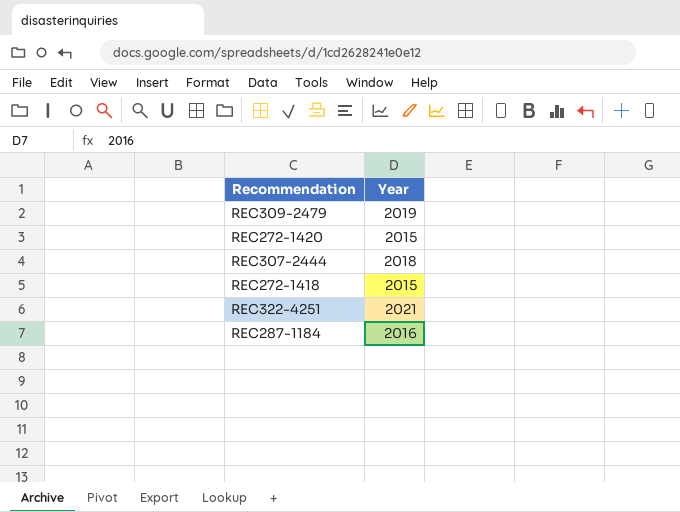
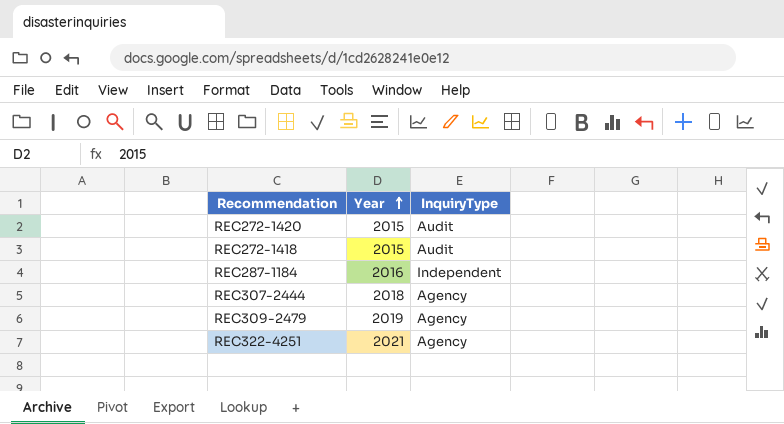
row order: none -> Year ascending
column InquiryType | position: none -> 3

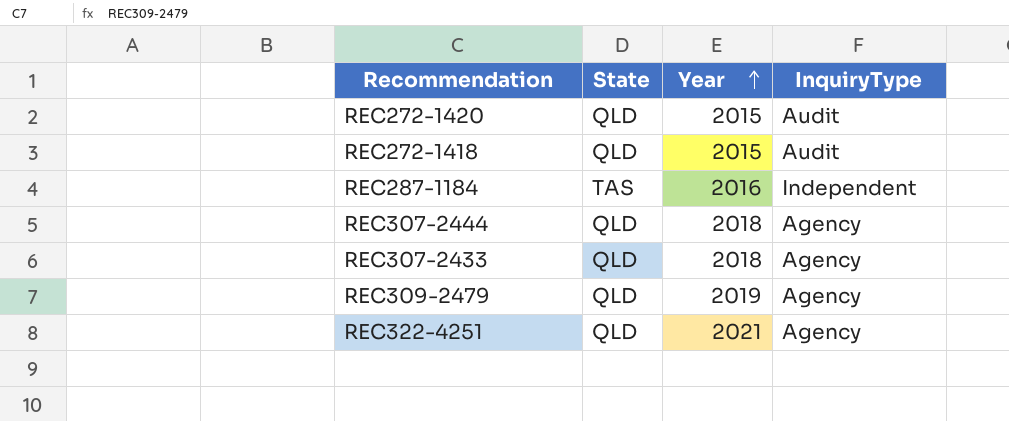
column State | position: none -> 2
row REC307-2433: none -> QLD | 2018 | Agency

